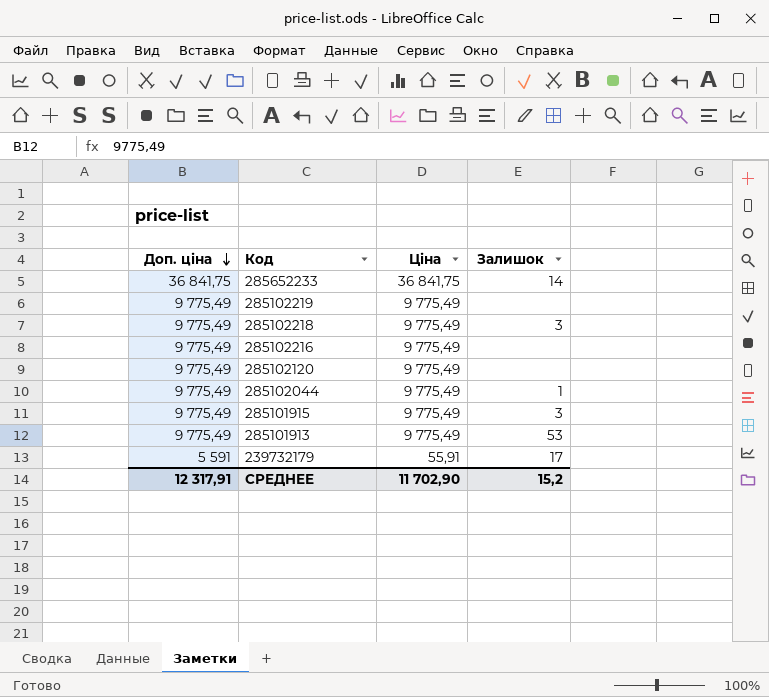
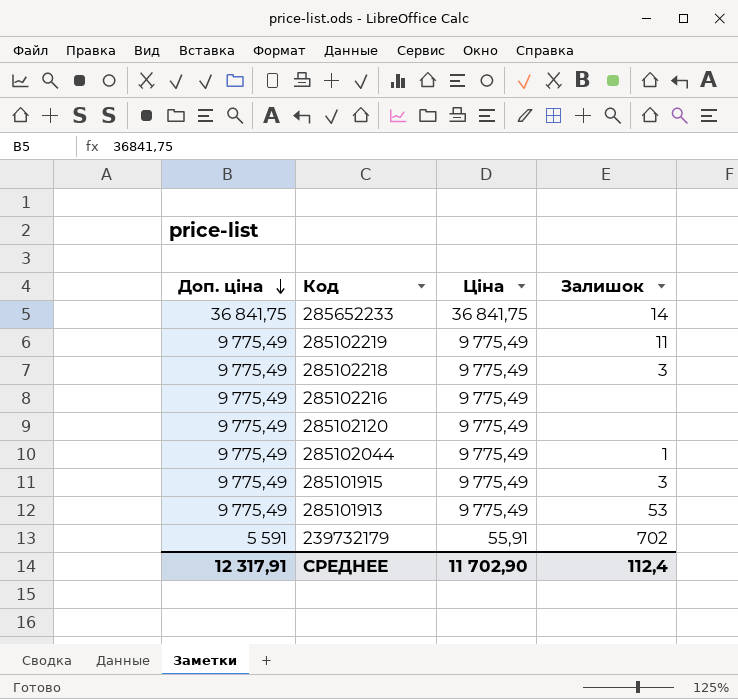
285102219 | Залишок: none -> 11
239732179 | Залишок: 17 -> 702
СРЕДНЕЕ | Залишок: 15,2 -> 112,4

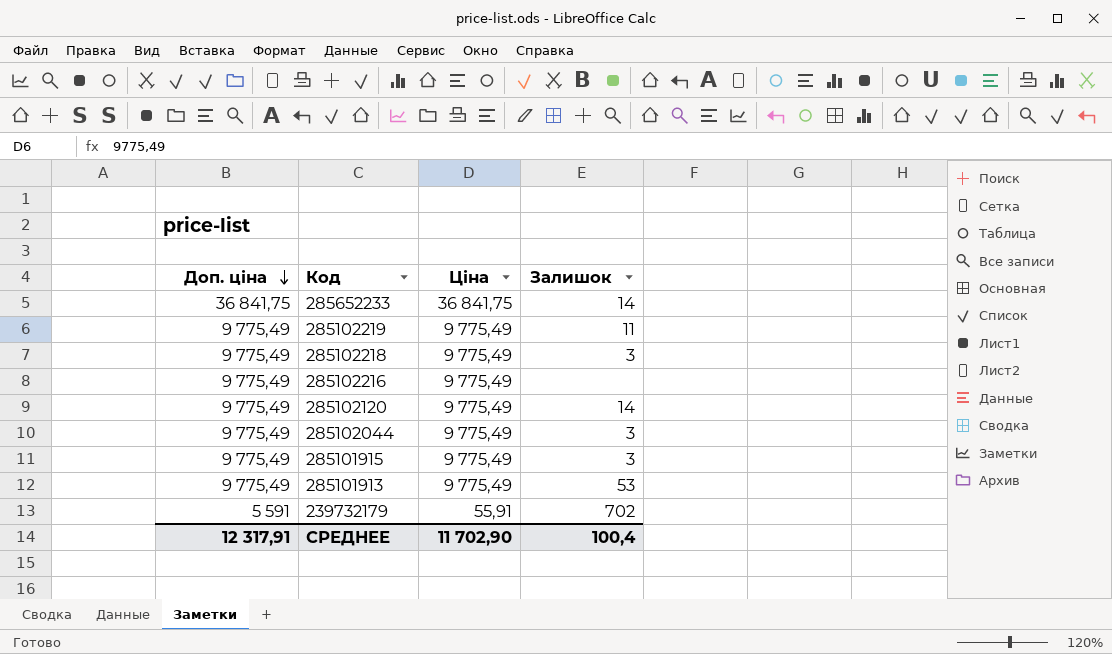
285102120 | Залишок: none -> 14
285102044 | Залишок: 1 -> 3
СРЕДНЕЕ | Залишок: 112,4 -> 100,4

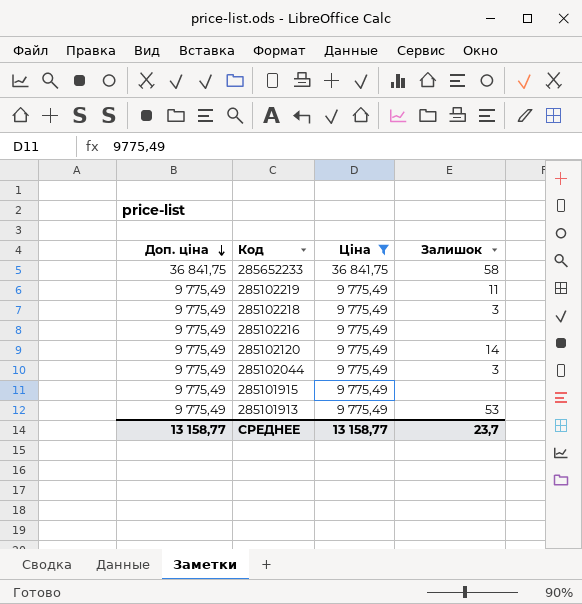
filter: none -> Ціна != 55,91
285652233 | Залишок: 14 -> 58
285101915 | Залишок: 3 -> none
СРЕДНЕЕ | Доп. ціна: 12 317,91 -> 13 158,77
СРЕДНЕЕ | Ціна: 11 702,90 -> 13 158,77
СРЕДНЕЕ | Залишок: 100,4 -> 23,7

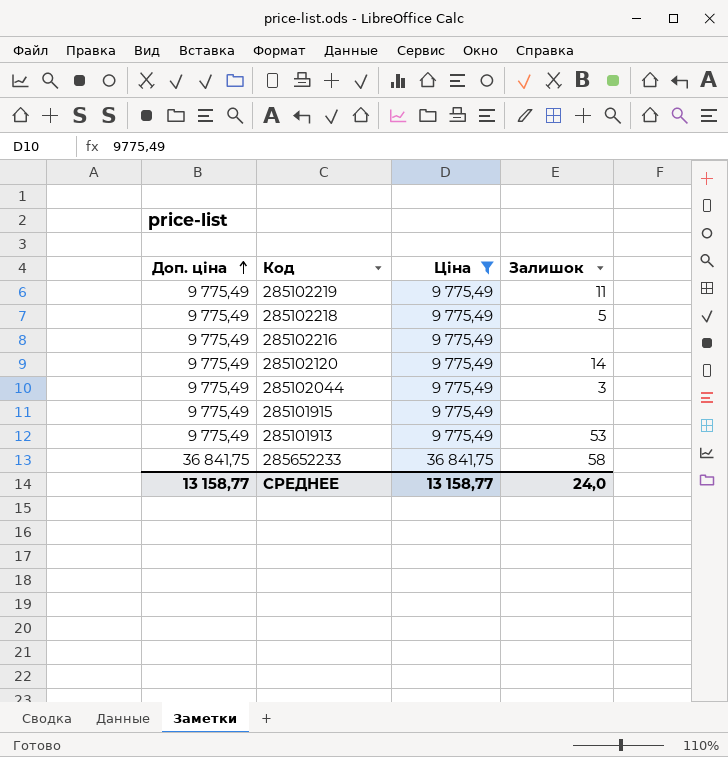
row order: Доп. ціна descending -> Доп. ціна ascending
285102218 | Залишок: 3 -> 5
СРЕДНЕЕ | Залишок: 23,7 -> 24,0

